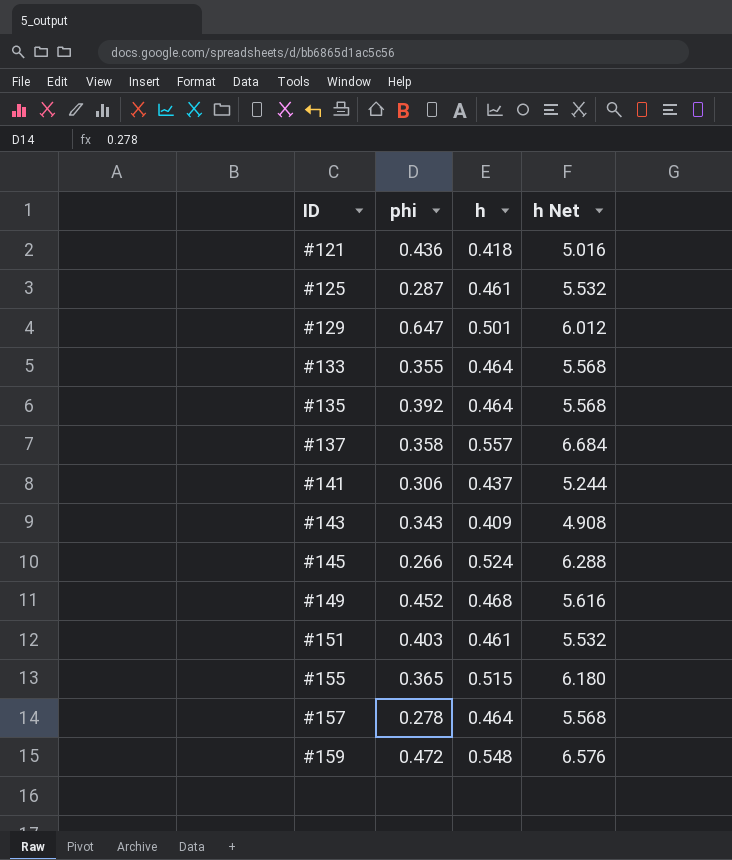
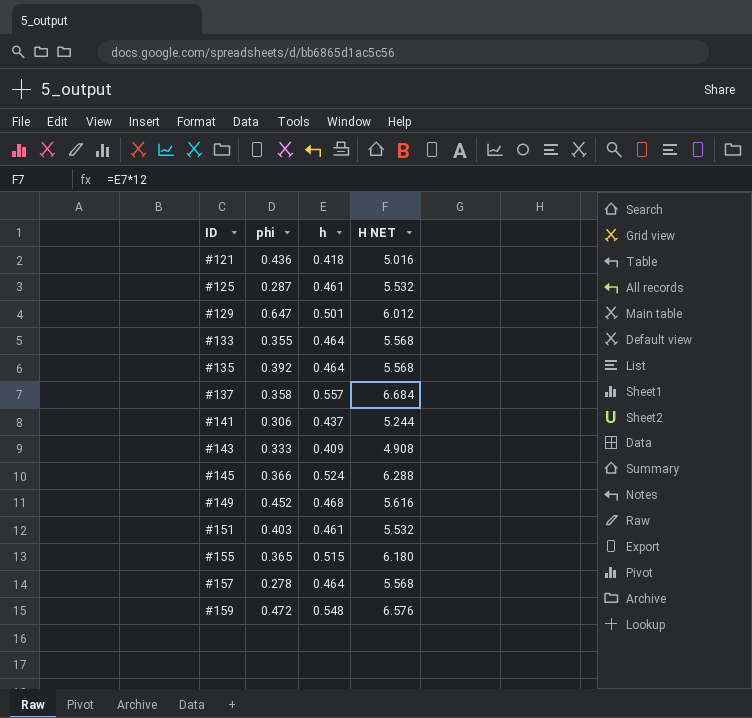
column name: h Net -> H NET
#143 | phi: 0.343 -> 0.333
#145 | phi: 0.266 -> 0.366

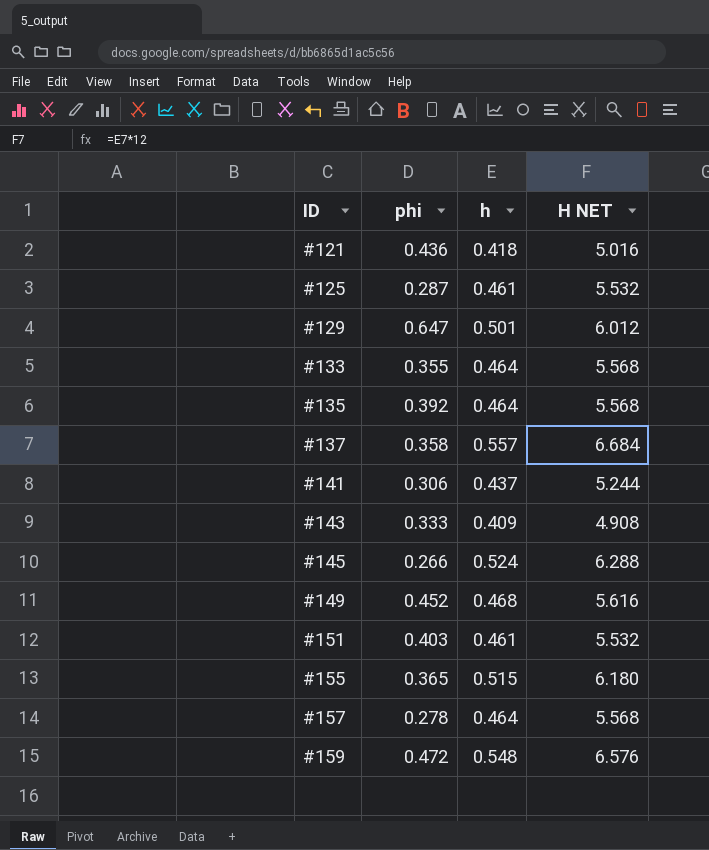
#145 | phi: 0.366 -> 0.266

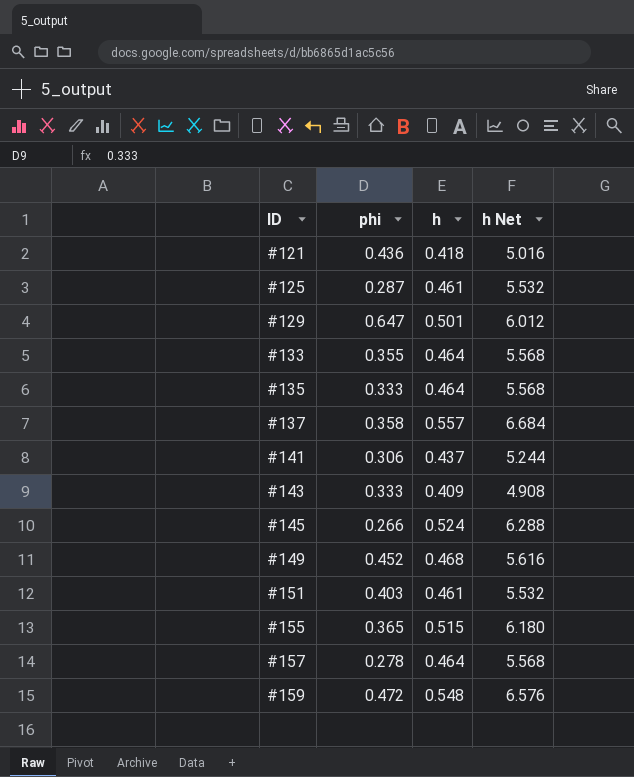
column name: H NET -> h Net
#135 | phi: 0.392 -> 0.333

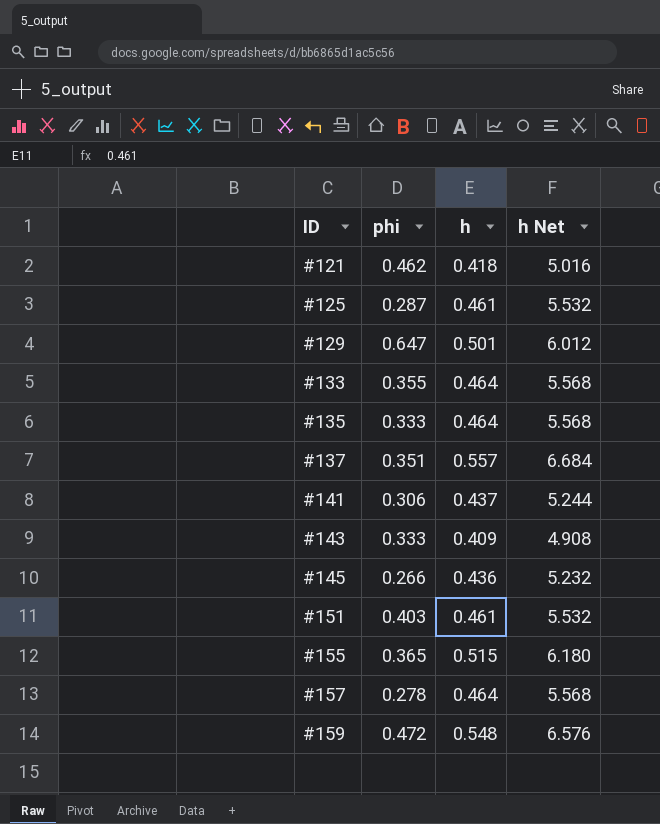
row #149: 0.452 | 0.468 | 5.616 -> none
#121 | phi: 0.436 -> 0.462
#137 | phi: 0.358 -> 0.351
#145 | h: 0.524 -> 0.436
#145 | h Net: 6.288 -> 5.232

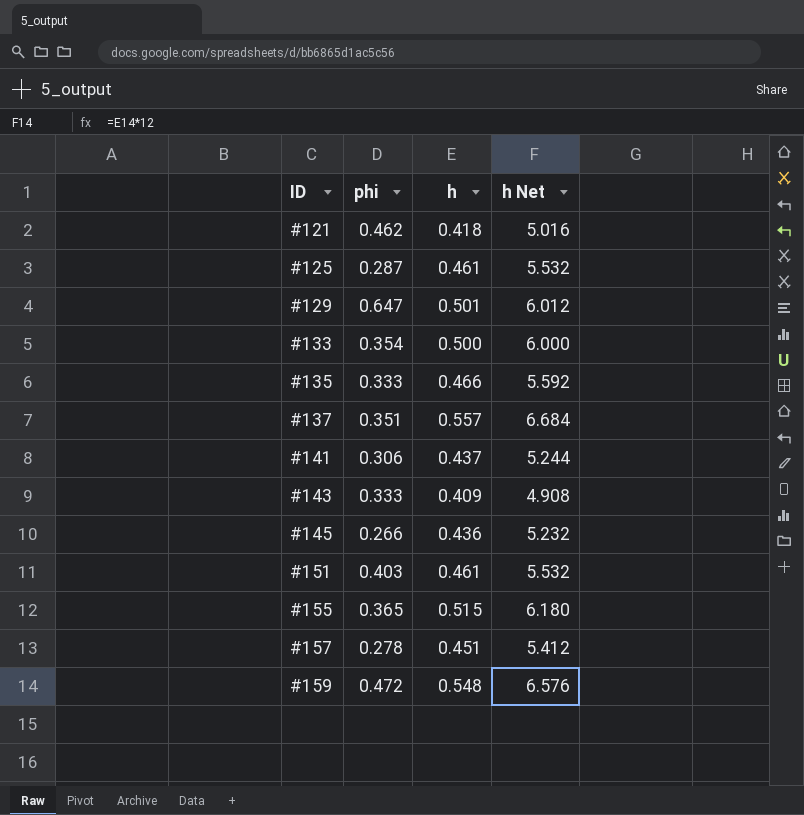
#133 | phi: 0.355 -> 0.354
#133 | h: 0.464 -> 0.500
#133 | h Net: 5.568 -> 6.000
#135 | h: 0.464 -> 0.466
#135 | h Net: 5.568 -> 5.592
#157 | h: 0.464 -> 0.451
#157 | h Net: 5.568 -> 5.412

